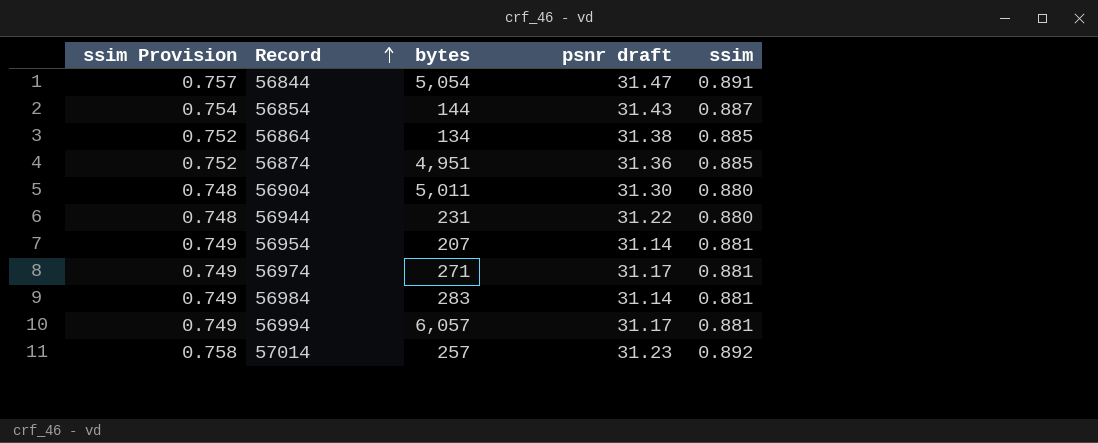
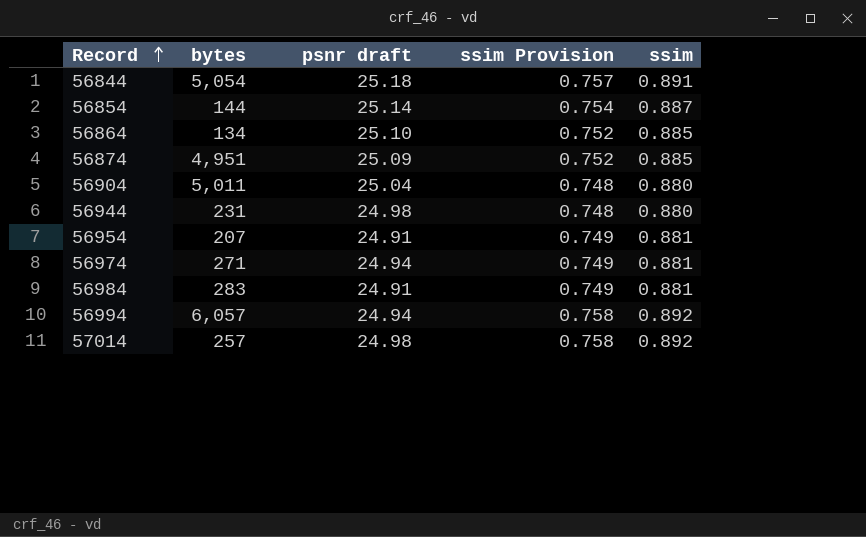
column ssim Provision | position: 1 -> 4
56844 | psnr draft: 31.47 -> 25.18
56854 | psnr draft: 31.43 -> 25.14
56864 | psnr draft: 31.38 -> 25.10
56874 | psnr draft: 31.36 -> 25.09
56904 | psnr draft: 31.30 -> 25.04
56944 | psnr draft: 31.22 -> 24.98
56954 | psnr draft: 31.14 -> 24.91
56974 | psnr draft: 31.17 -> 24.94
56984 | psnr draft: 31.14 -> 24.91
56994 | psnr draft: 31.17 -> 24.94
56994 | ssim Provision: 0.749 -> 0.758
56994 | ssim: 0.881 -> 0.892
57014 | psnr draft: 31.23 -> 24.98

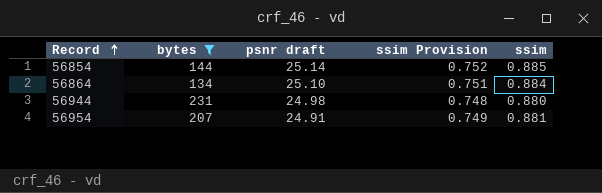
filter: none -> bytes <= 231
56854 | ssim Provision: 0.754 -> 0.752
56854 | ssim: 0.887 -> 0.885
56864 | ssim Provision: 0.752 -> 0.751
56864 | ssim: 0.885 -> 0.884

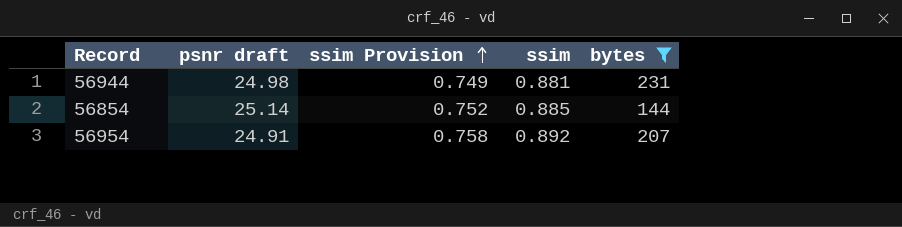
row order: Record ascending -> ssim Provision ascending
column bytes | position: 2 -> 5
row 56864: 134 | 25.10 | 0.751 | 0.884 -> none
56944 | ssim Provision: 0.748 -> 0.749
56944 | ssim: 0.880 -> 0.881
56954 | ssim Provision: 0.749 -> 0.758
56954 | ssim: 0.881 -> 0.892

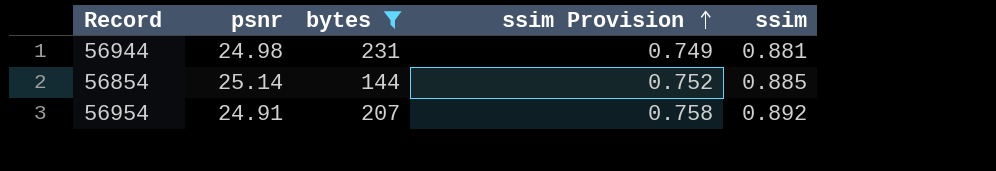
column name: psnr draft -> psnr
column bytes | position: 5 -> 3

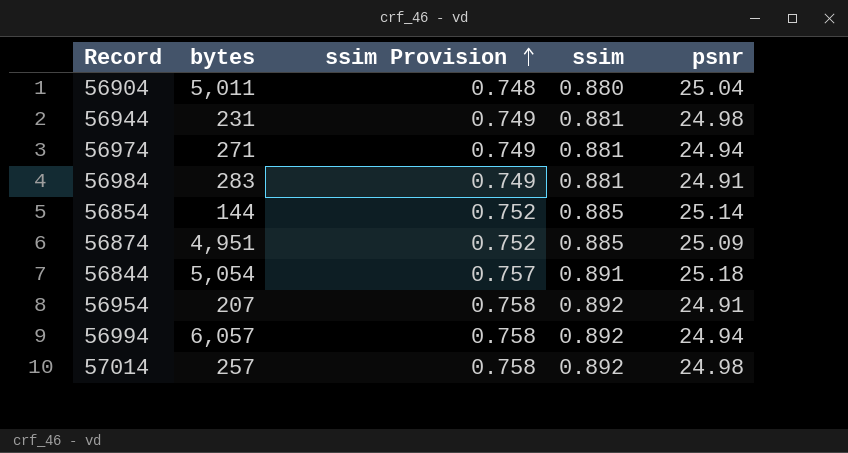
filter: bytes <= 231 -> none
column psnr | position: 2 -> 5

